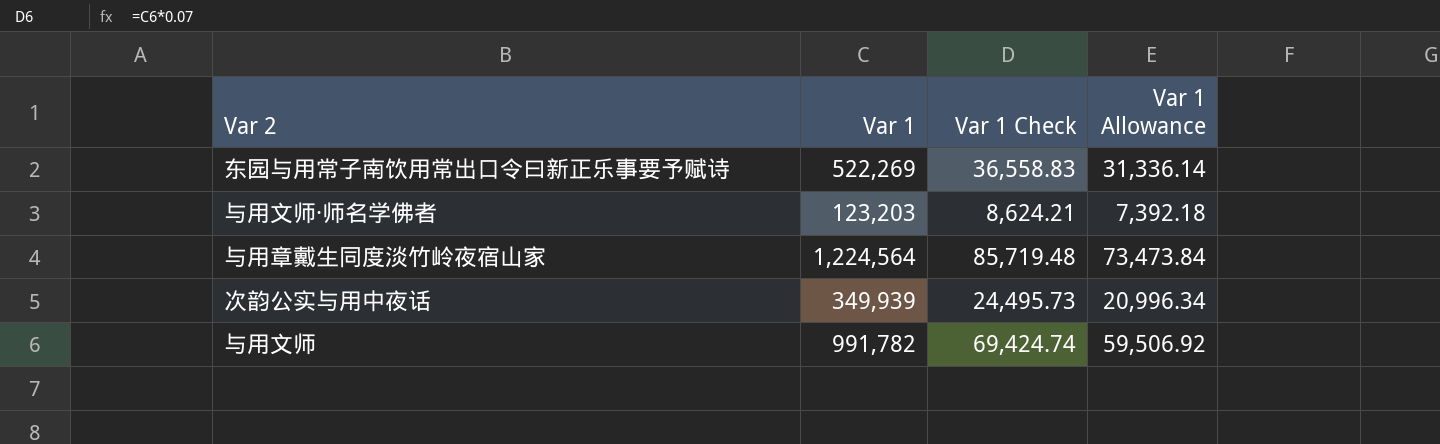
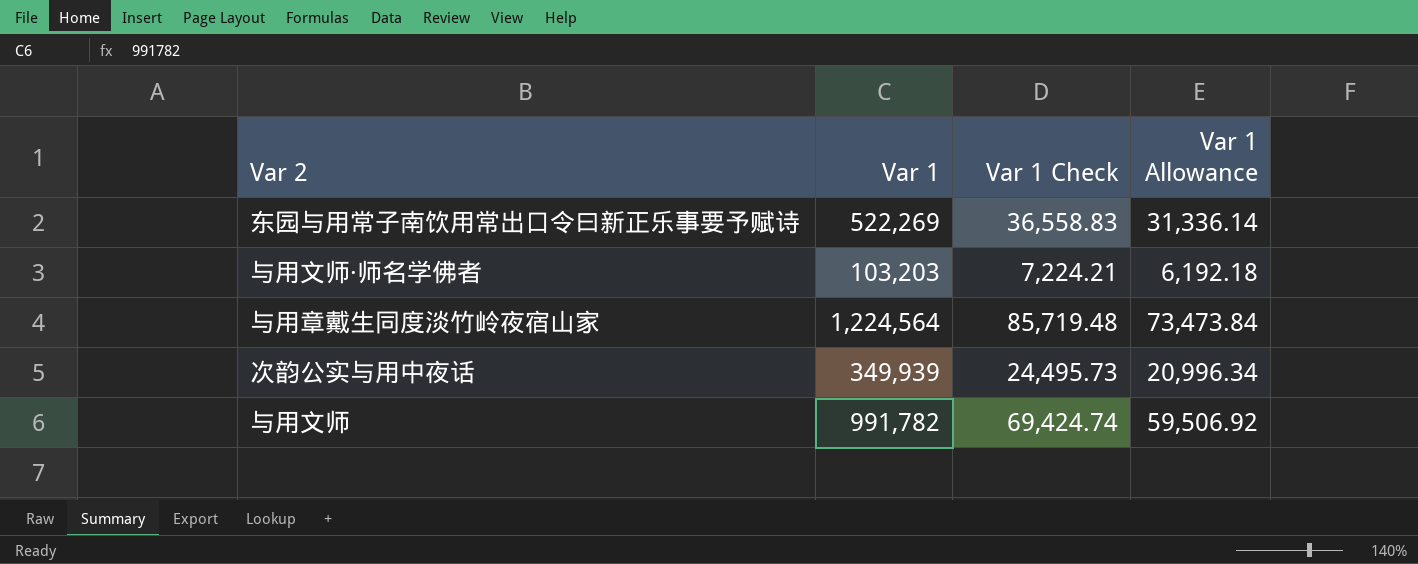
与用文师·师名学佛者 | Var 1: 123,203 -> 103,203
与用文师·师名学佛者 | Var 1 Check: 8,624.21 -> 7,224.21
与用文师·师名学佛者 | Var 1 Allowance: 7,392.18 -> 6,192.18

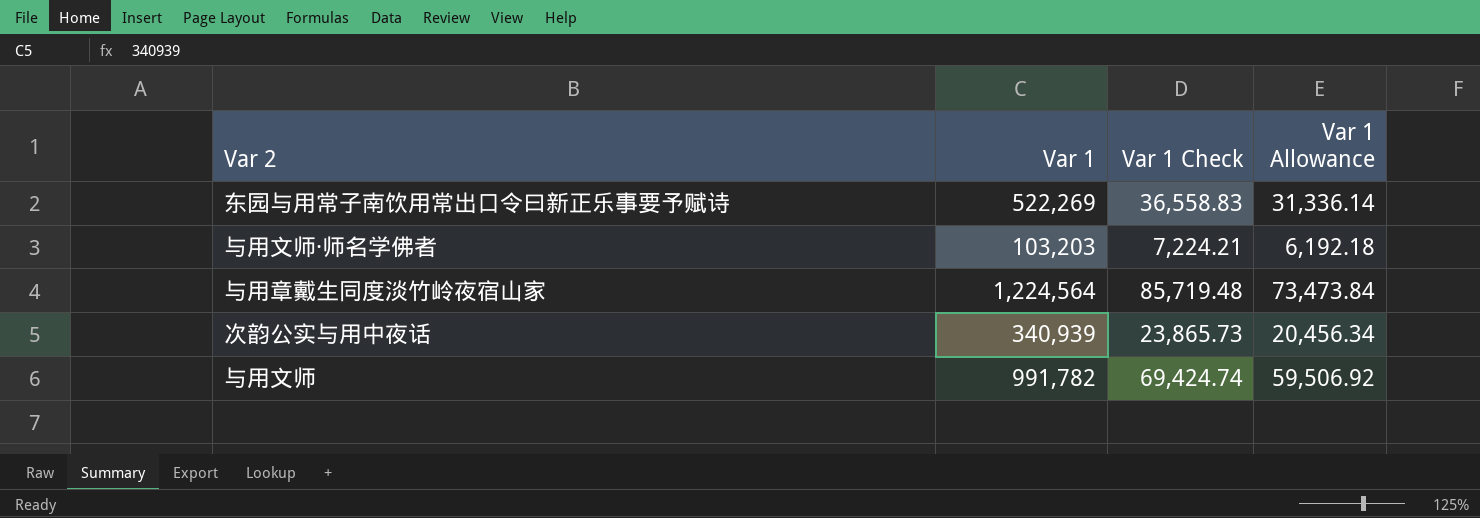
次韵公实与用中夜话 | Var 1: 349,939 -> 340,939
次韵公实与用中夜话 | Var 1 Check: 24,495.73 -> 23,865.73
次韵公实与用中夜话 | Var 1 Allowance: 20,996.34 -> 20,456.34

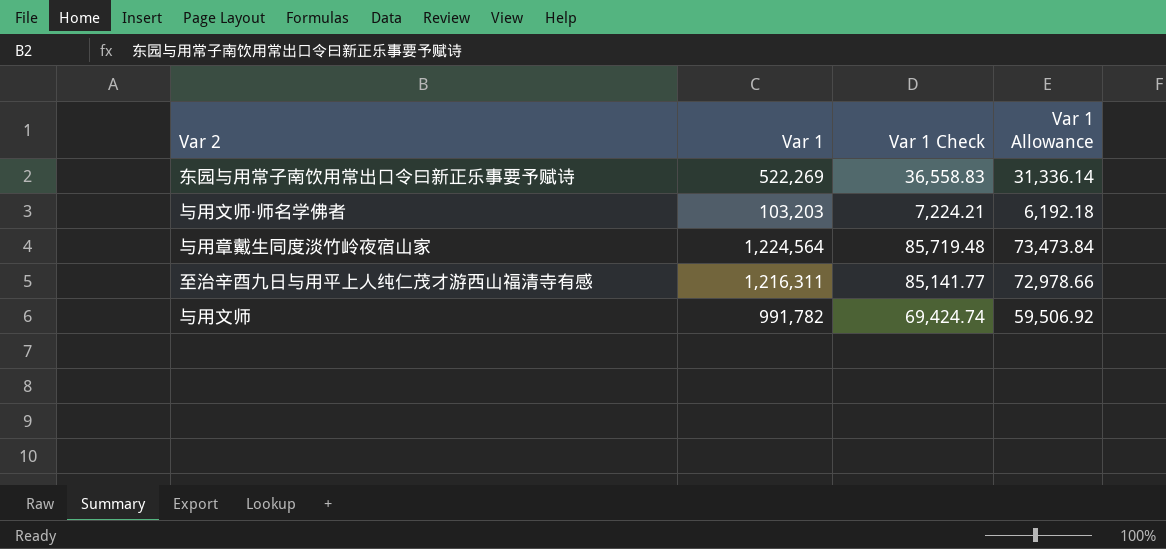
row 次韵公实与用中夜话: 340,939 | 23,865.73 | 20,456.34 -> none
row 至治辛酉九日与用平上人纯仁茂才游西山福清寺有感: none -> 1,216,311 | 85,141.77 | 72,978.66

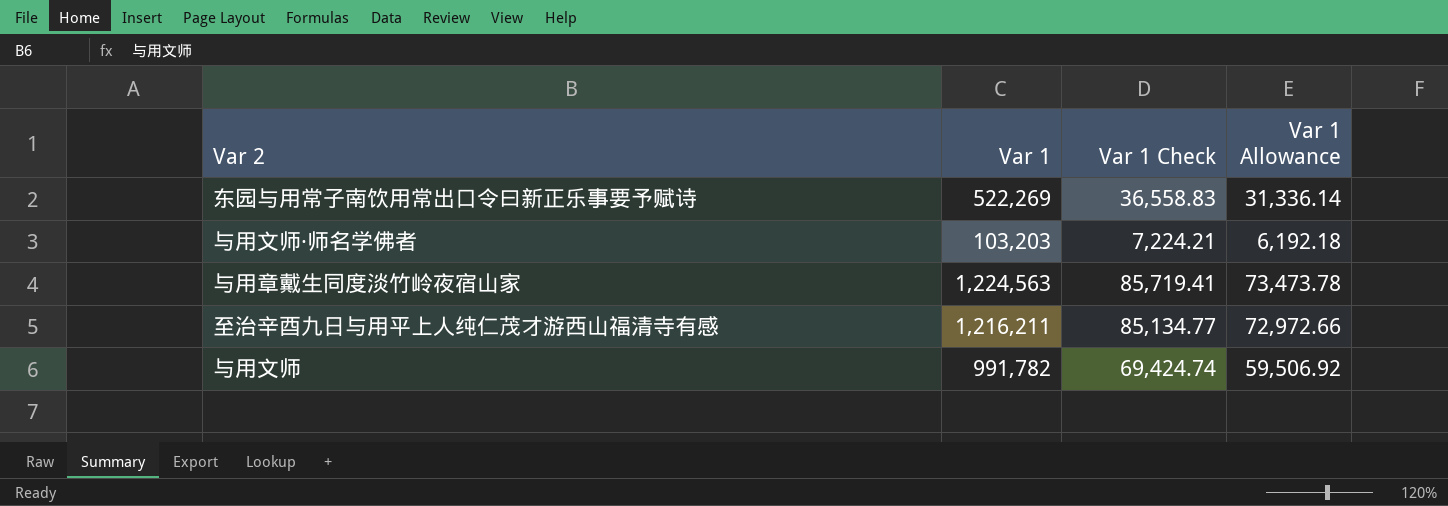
与用章戴生同度淡竹岭夜宿山家 | Var 1: 1,224,564 -> 1,224,563
与用章戴生同度淡竹岭夜宿山家 | Var 1 Check: 85,719.48 -> 85,719.41
与用章戴生同度淡竹岭夜宿山家 | Var 1 Allowance: 73,473.84 -> 73,473.78
至治辛酉九日与用平上人纯仁茂才游西山福清寺有感 | Var 1: 1,216,311 -> 1,216,211
至治辛酉九日与用平上人纯仁茂才游西山福清寺有感 | Var 1 Check: 85,141.77 -> 85,134.77
至治辛酉九日与用平上人纯仁茂才游西山福清寺有感 | Var 1 Allowance: 72,978.66 -> 72,972.66

